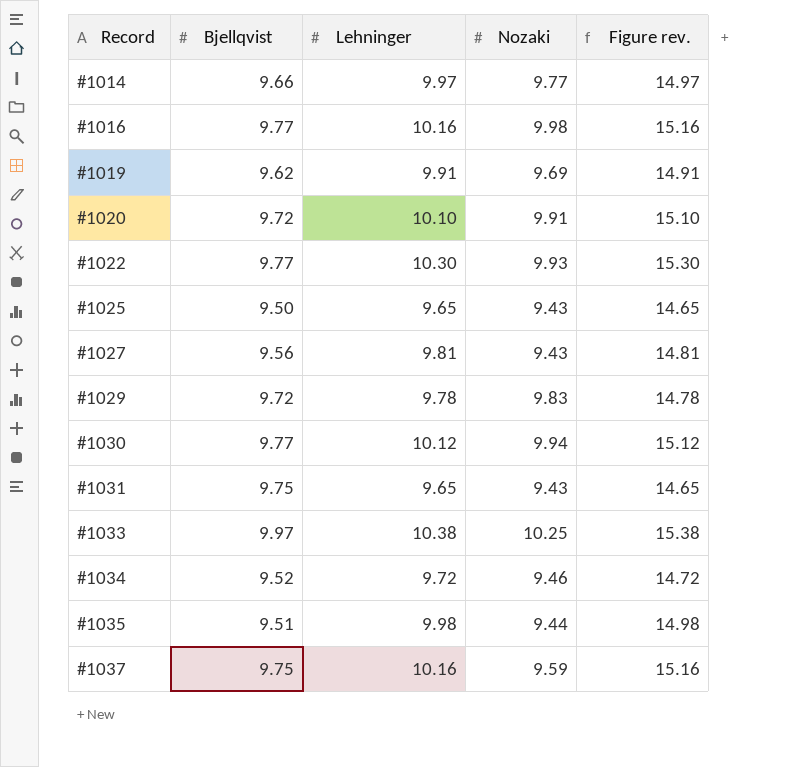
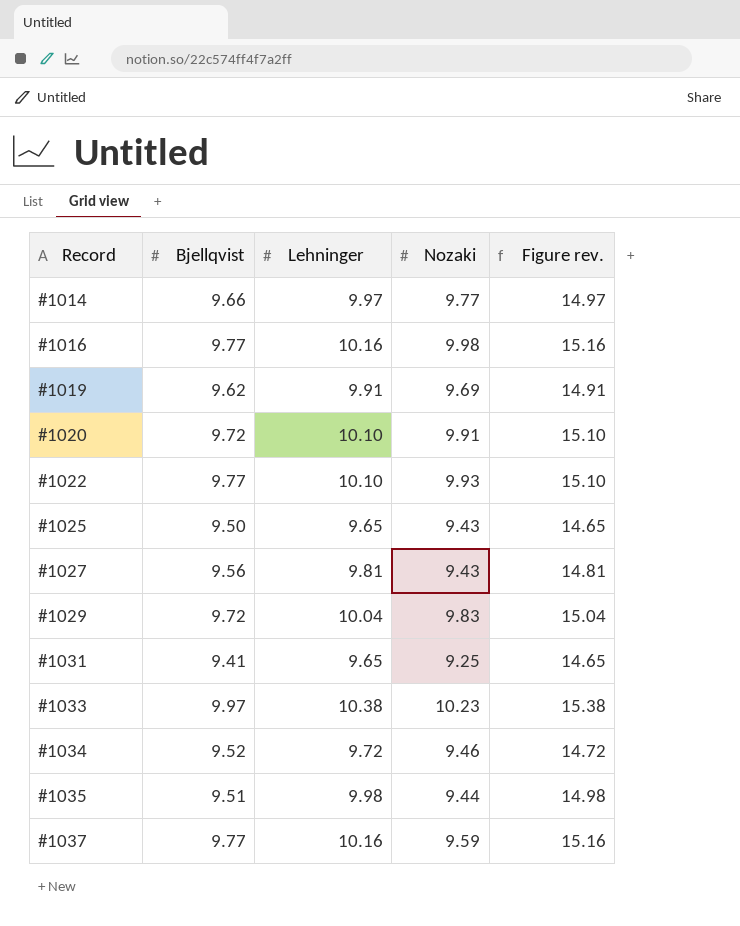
row #1030: 9.77 | 10.12 | 9.94 | 15.12 -> none
#1022 | Lehninger: 10.30 -> 10.10
#1022 | Figure rev.: 15.30 -> 15.10
#1029 | Lehninger: 9.78 -> 10.04
#1029 | Figure rev.: 14.78 -> 15.04
#1031 | Bjellqvist: 9.75 -> 9.41
#1031 | Nozaki: 9.43 -> 9.25
#1033 | Nozaki: 10.25 -> 10.23
#1037 | Bjellqvist: 9.75 -> 9.77

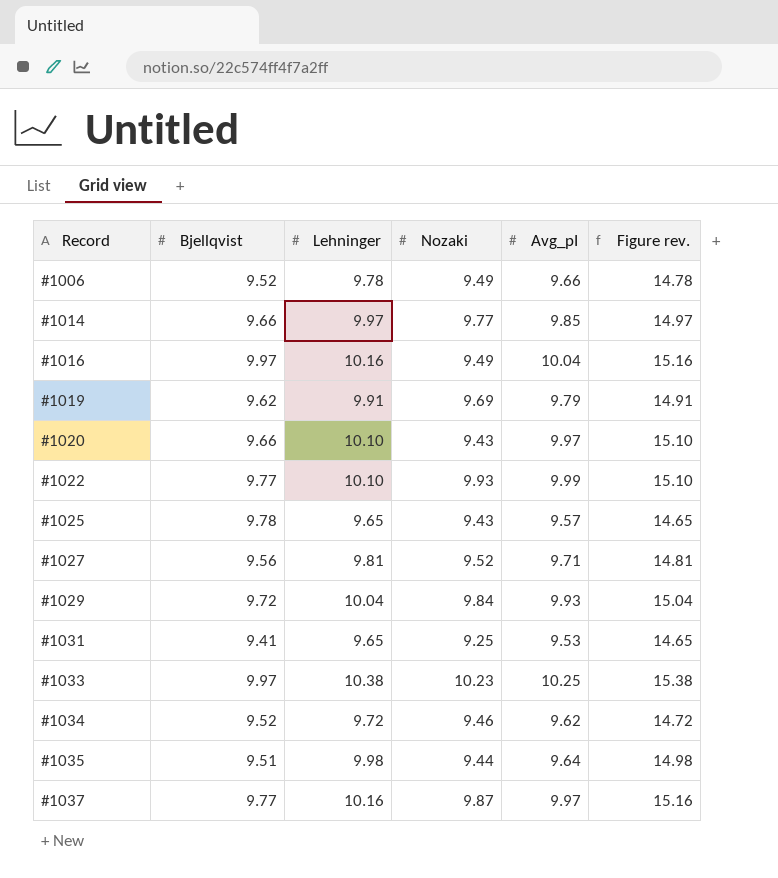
column Avg_pI | position: none -> 5
row #1006: none -> 9.52 | 9.78 | 9.49 | 9.66 | 14.78
#1016 | Bjellqvist: 9.77 -> 9.97
#1016 | Nozaki: 9.98 -> 9.49
#1020 | Bjellqvist: 9.72 -> 9.66
#1020 | Nozaki: 9.91 -> 9.43
#1025 | Bjellqvist: 9.50 -> 9.78
#1027 | Nozaki: 9.43 -> 9.52
#1029 | Nozaki: 9.83 -> 9.84
#1037 | Nozaki: 9.59 -> 9.87

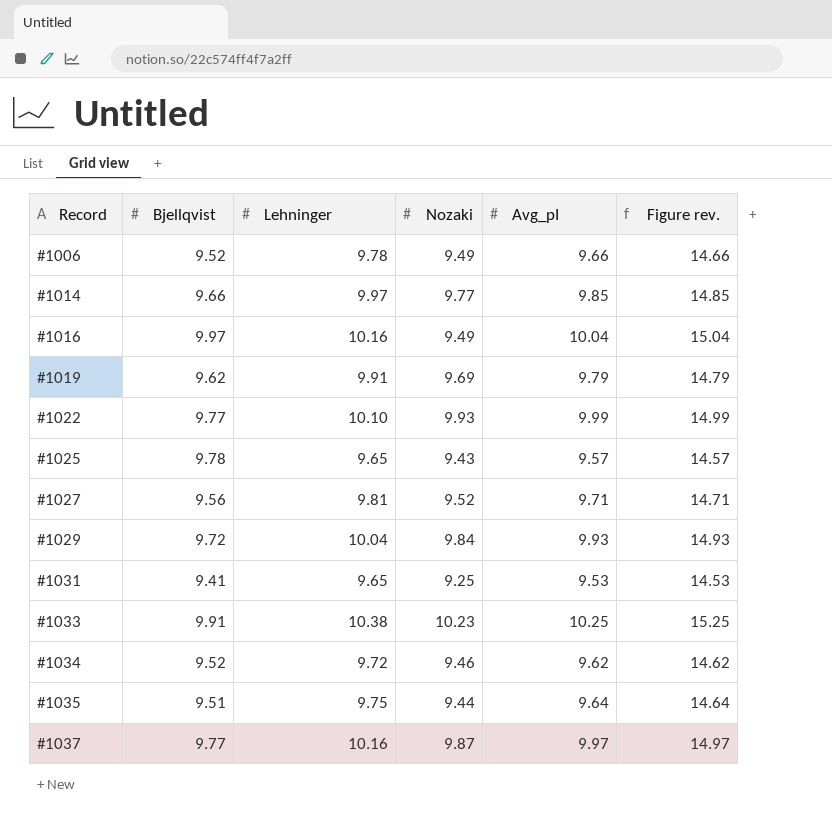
column Figure rev. | formula: [Lehninger] + 5 -> [Avg_pI] + 5
row #1020: 9.66 | 10.10 | 9.43 | 9.97 | 15.10 -> none
#1033 | Bjellqvist: 9.97 -> 9.91
#1035 | Lehninger: 9.98 -> 9.75

